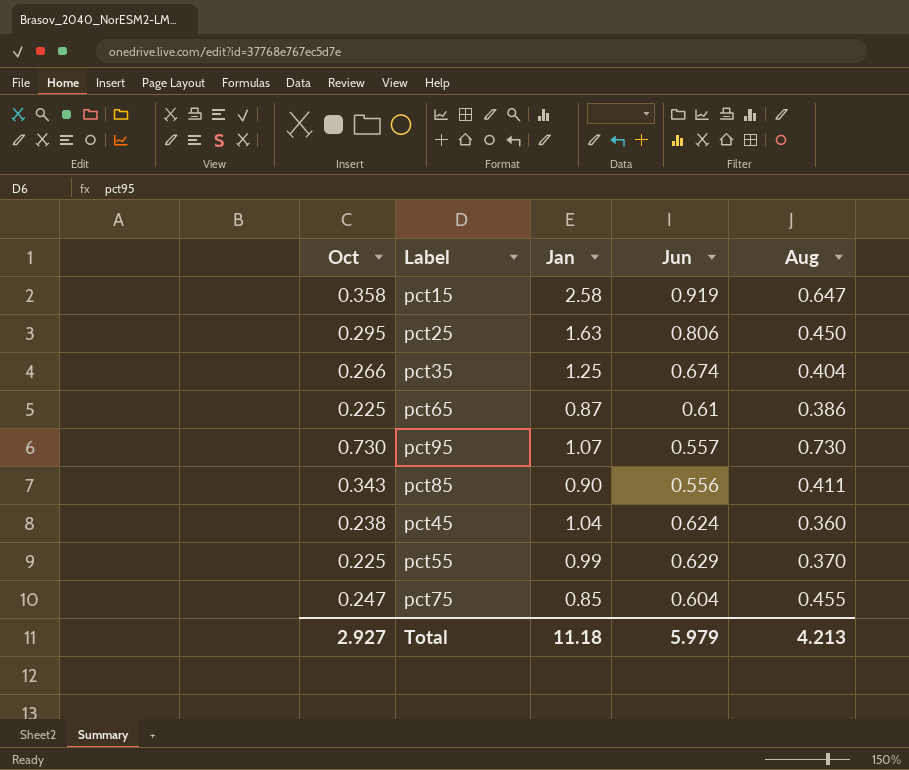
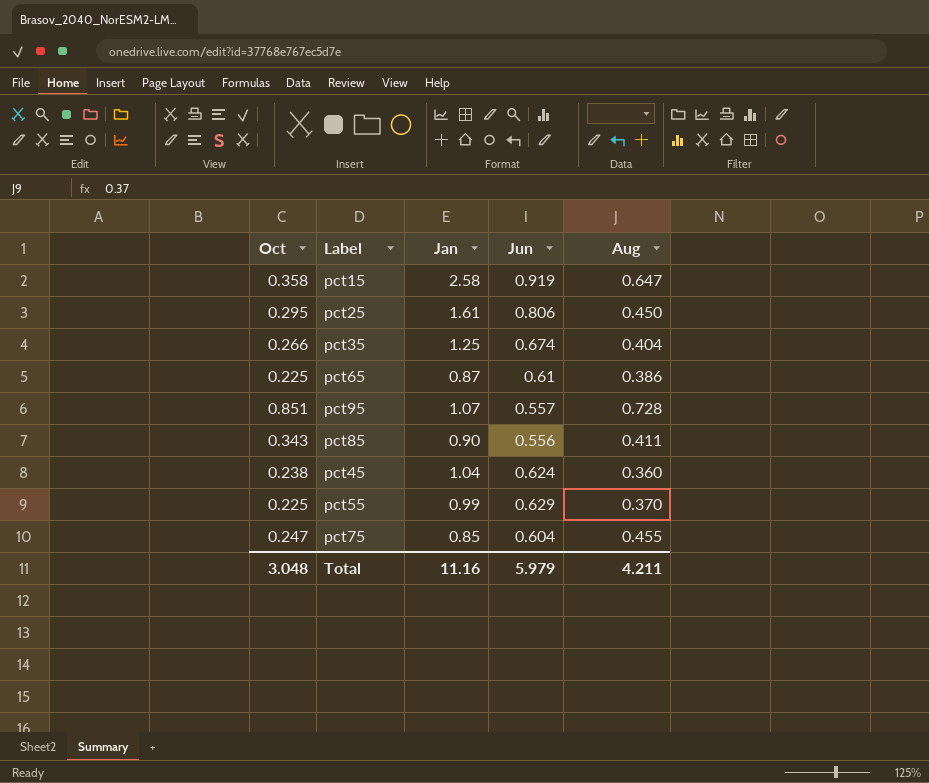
pct25 | Jan: 1.63 -> 1.61
pct95 | Oct: 0.730 -> 0.851
pct95 | Aug: 0.730 -> 0.728
Total | Oct: 2.927 -> 3.048
Total | Jan: 11.18 -> 11.16
Total | Aug: 4.213 -> 4.211

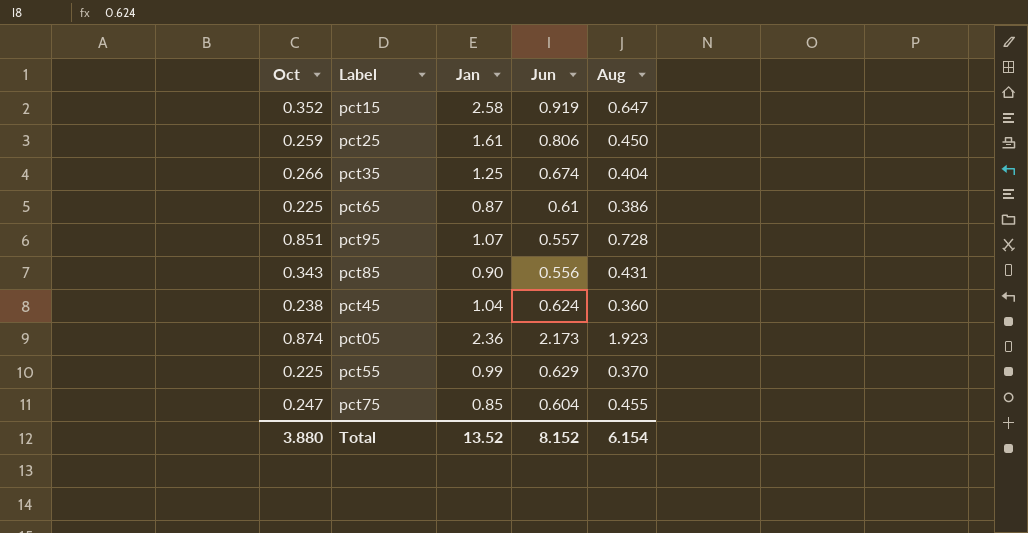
pct15 | Oct: 0.358 -> 0.352
pct25 | Oct: 0.295 -> 0.259
pct85 | Aug: 0.411 -> 0.431
row pct05: none -> 0.874 | 2.36 | 2.173 | 1.923
Total | Oct: 3.048 -> 3.880
Total | Jan: 11.16 -> 13.52
Total | Jun: 5.979 -> 8.152
Total | Aug: 4.211 -> 6.154

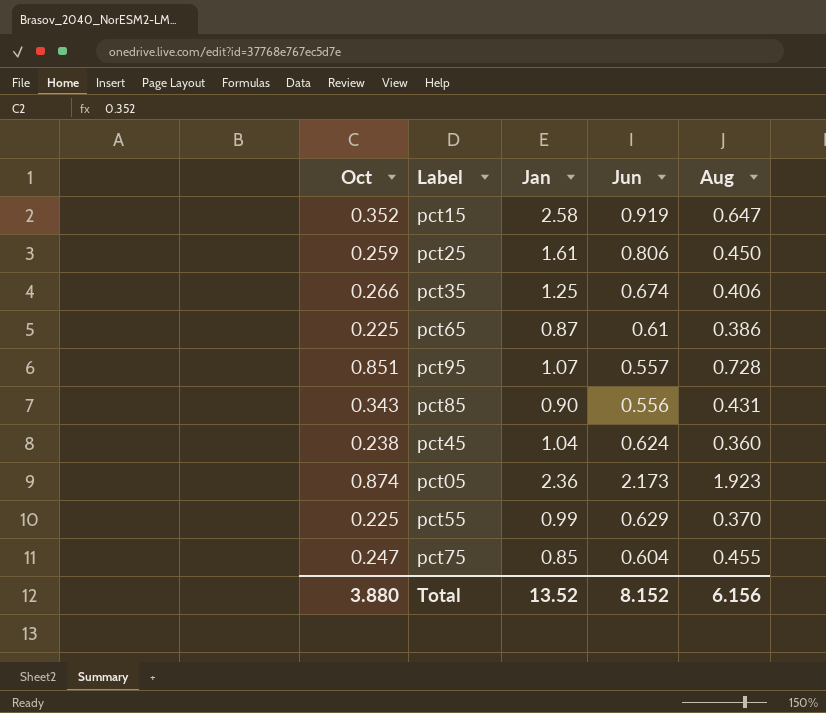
pct35 | Aug: 0.404 -> 0.406
Total | Aug: 6.154 -> 6.156

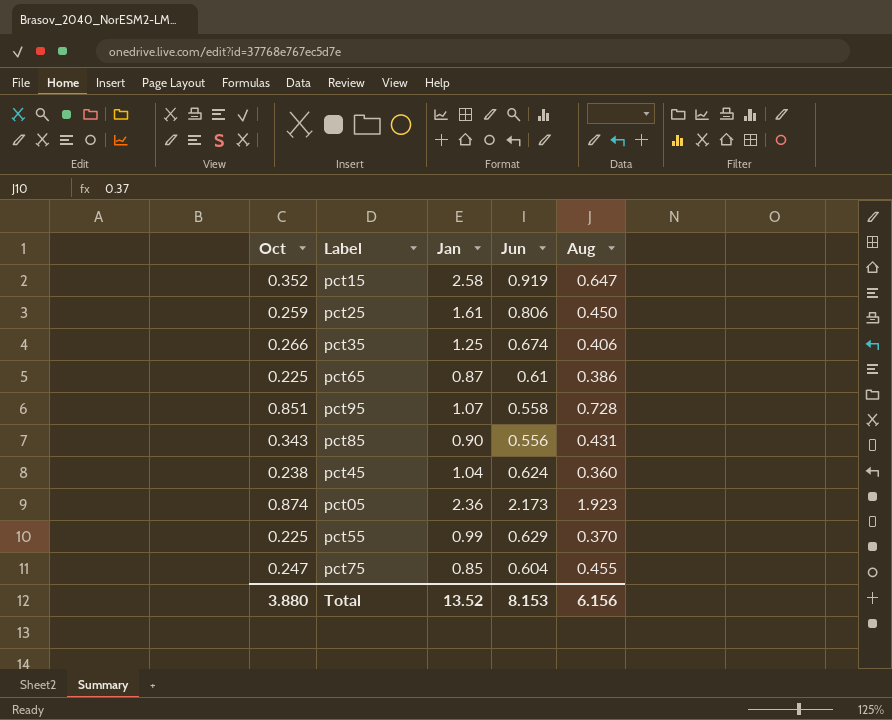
pct95 | Jun: 0.557 -> 0.558
Total | Jun: 8.152 -> 8.153

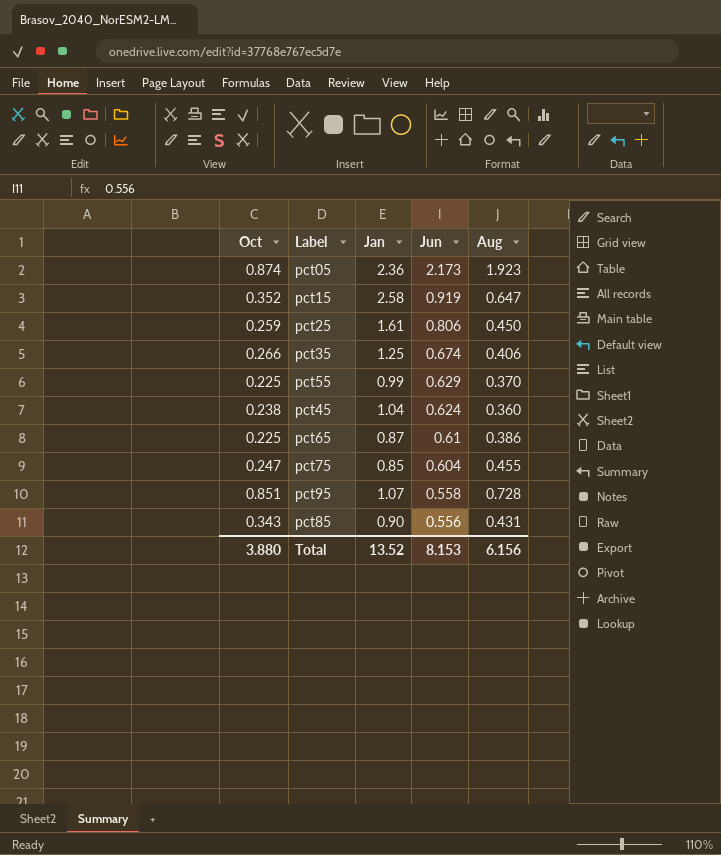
row order: none -> Jun descending

